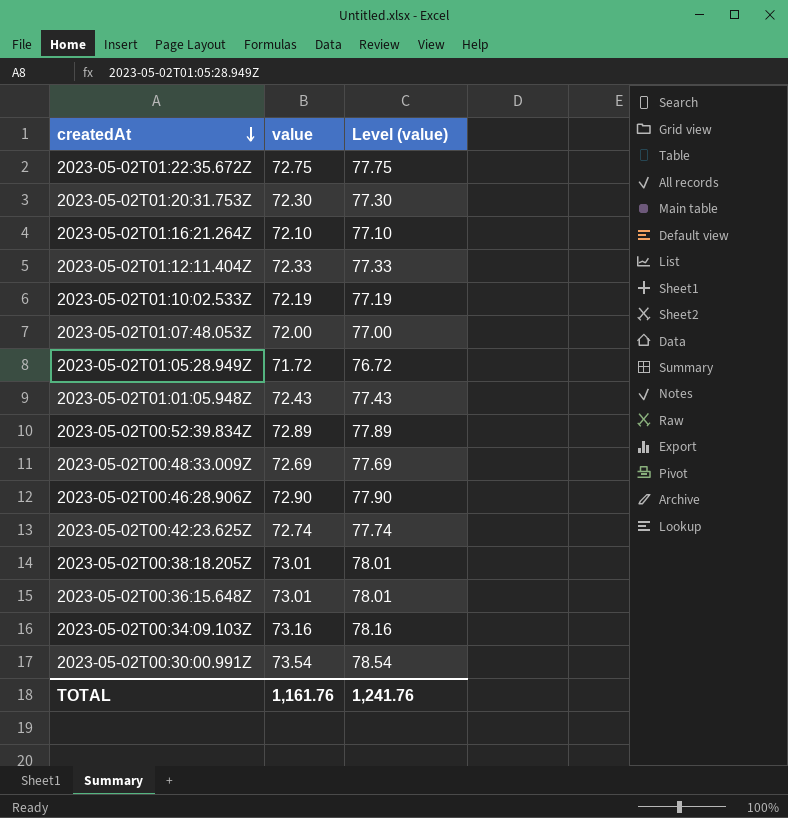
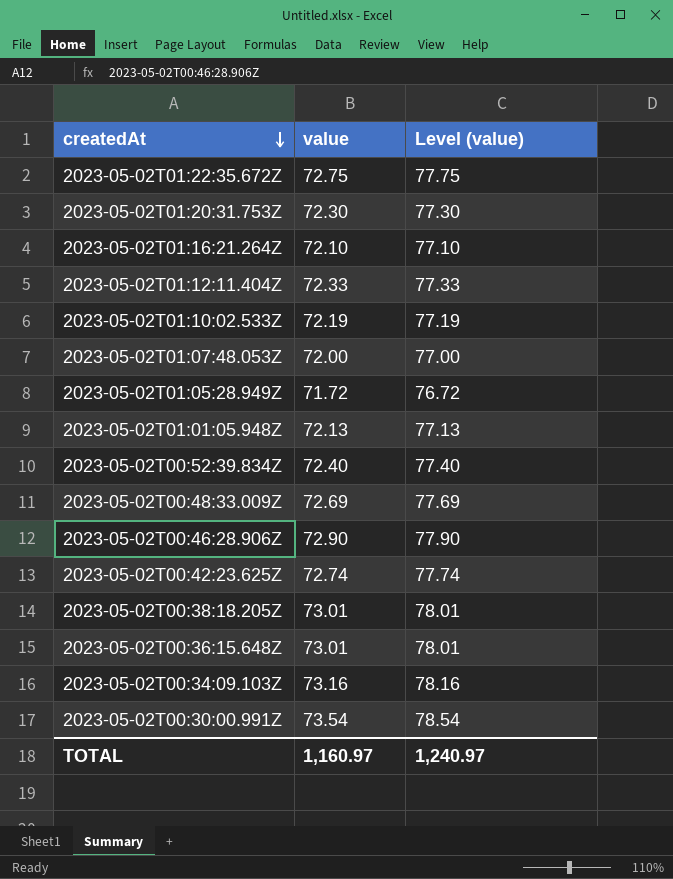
2023-05-02T01:01:05.948Z | value: 72.43 -> 72.13
2023-05-02T01:01:05.948Z | Level (value): 77.43 -> 77.13
2023-05-02T00:52:39.834Z | value: 72.89 -> 72.40
2023-05-02T00:52:39.834Z | Level (value): 77.89 -> 77.40
TOTAL | value: 1,161.76 -> 1,160.97
TOTAL | Level (value): 1,241.76 -> 1,240.97

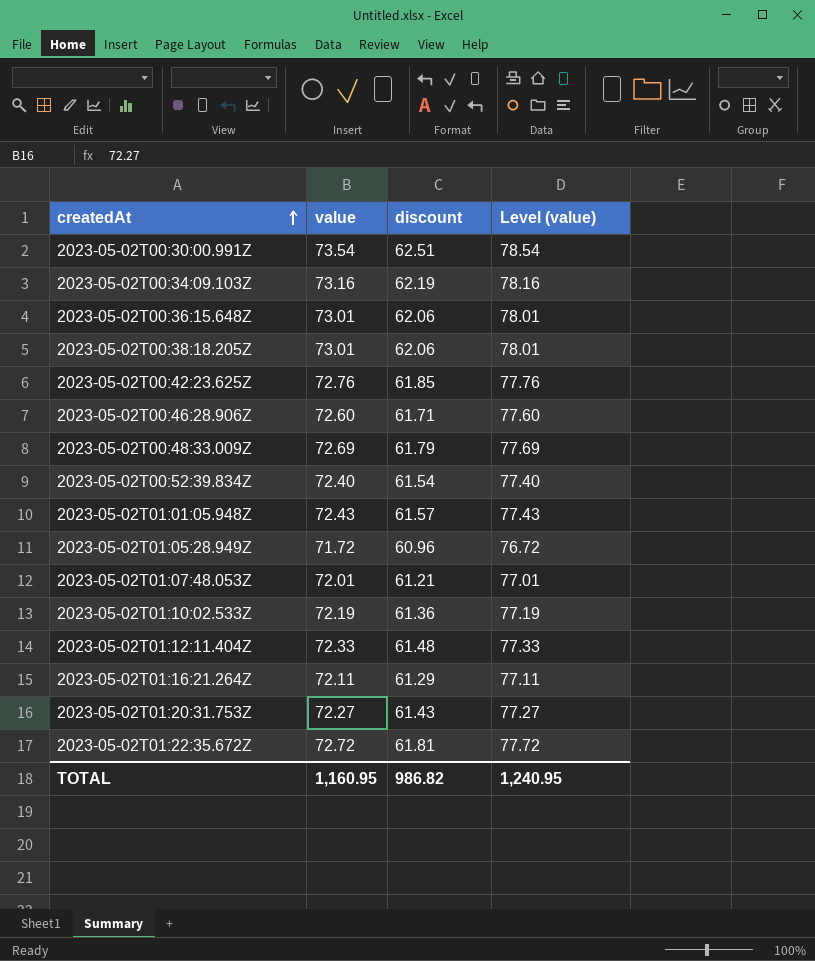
row order: createdAt descending -> createdAt ascending
column discount | formula: none -> [value] * 0.85
2023-05-02T00:42:23.625Z | value: 72.74 -> 72.76
2023-05-02T00:42:23.625Z | Level (value): 77.74 -> 77.76
2023-05-02T00:46:28.906Z | value: 72.90 -> 72.60
2023-05-02T00:46:28.906Z | Level (value): 77.90 -> 77.60
2023-05-02T01:01:05.948Z | value: 72.13 -> 72.43
2023-05-02T01:01:05.948Z | Level (value): 77.13 -> 77.43
2023-05-02T01:07:48.053Z | value: 72.00 -> 72.01
2023-05-02T01:07:48.053Z | Level (value): 77.00 -> 77.01
2023-05-02T01:16:21.264Z | value: 72.10 -> 72.11
2023-05-02T01:16:21.264Z | Level (value): 77.10 -> 77.11
2023-05-02T01:20:31.753Z | value: 72.30 -> 72.27
2023-05-02T01:20:31.753Z | Level (value): 77.30 -> 77.27
2023-05-02T01:22:35.672Z | value: 72.75 -> 72.72
2023-05-02T01:22:35.672Z | Level (value): 77.75 -> 77.72
TOTAL | value: 1,160.97 -> 1,160.95
TOTAL | Level (value): 1,240.97 -> 1,240.95

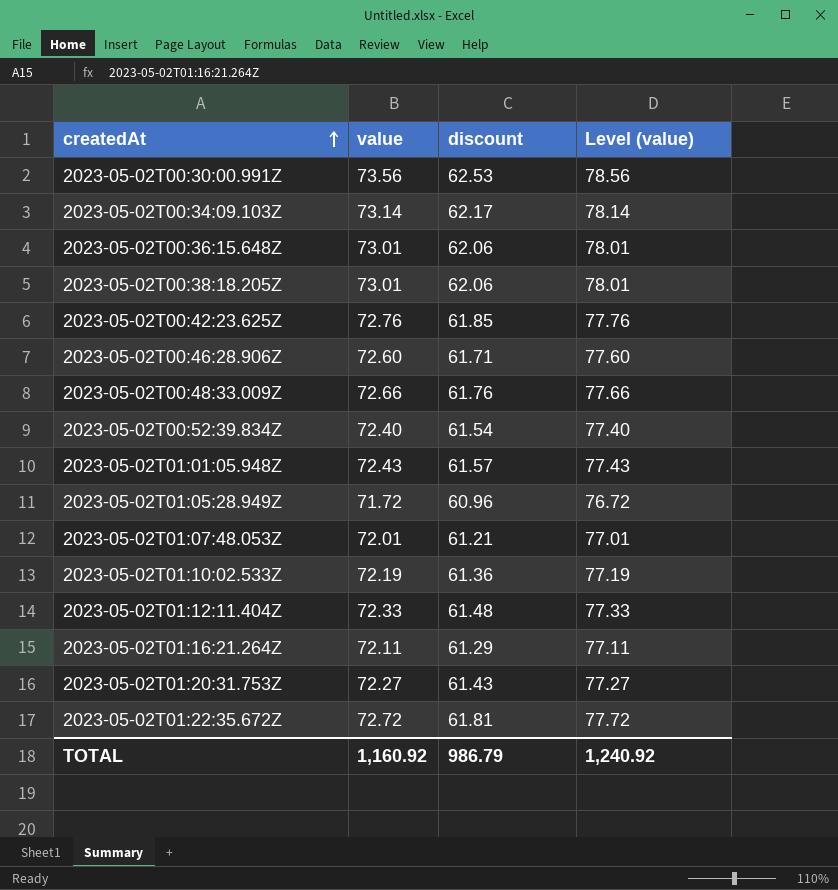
2023-05-02T00:30:00.991Z | value: 73.54 -> 73.56
2023-05-02T00:30:00.991Z | discount: 62.51 -> 62.53
2023-05-02T00:30:00.991Z | Level (value): 78.54 -> 78.56
2023-05-02T00:34:09.103Z | value: 73.16 -> 73.14
2023-05-02T00:34:09.103Z | discount: 62.19 -> 62.17
2023-05-02T00:34:09.103Z | Level (value): 78.16 -> 78.14
2023-05-02T00:48:33.009Z | value: 72.69 -> 72.66
2023-05-02T00:48:33.009Z | discount: 61.79 -> 61.76
2023-05-02T00:48:33.009Z | Level (value): 77.69 -> 77.66
TOTAL | value: 1,160.95 -> 1,160.92
TOTAL | discount: 986.82 -> 986.79
TOTAL | Level (value): 1,240.95 -> 1,240.92

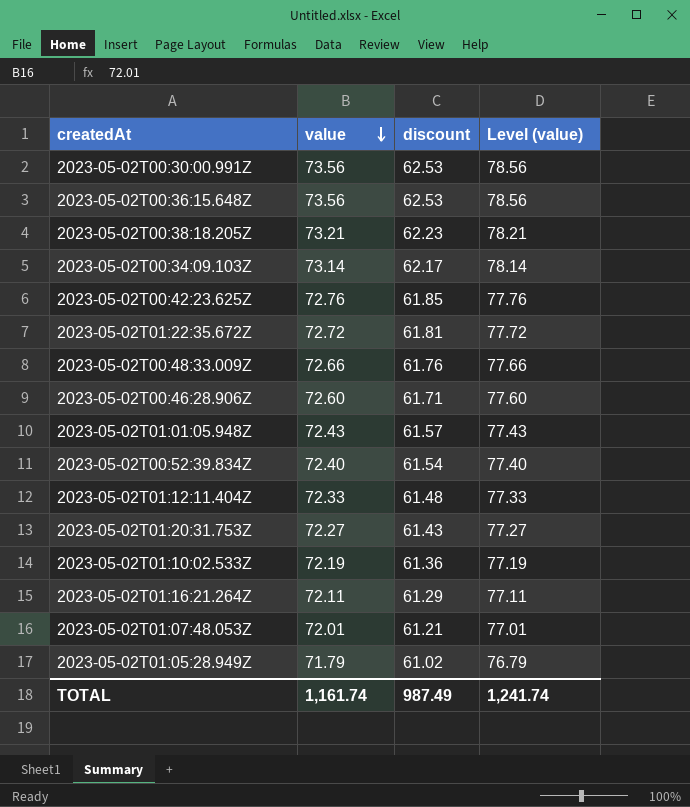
row order: createdAt ascending -> value descending
2023-05-02T00:36:15.648Z | value: 73.01 -> 73.56
2023-05-02T00:36:15.648Z | discount: 62.06 -> 62.53
2023-05-02T00:36:15.648Z | Level (value): 78.01 -> 78.56
2023-05-02T00:38:18.205Z | value: 73.01 -> 73.21
2023-05-02T00:38:18.205Z | discount: 62.06 -> 62.23
2023-05-02T00:38:18.205Z | Level (value): 78.01 -> 78.21
2023-05-02T01:05:28.949Z | value: 71.72 -> 71.79
2023-05-02T01:05:28.949Z | discount: 60.96 -> 61.02
2023-05-02T01:05:28.949Z | Level (value): 76.72 -> 76.79
TOTAL | value: 1,160.92 -> 1,161.74
TOTAL | discount: 986.79 -> 987.49
TOTAL | Level (value): 1,240.92 -> 1,241.74

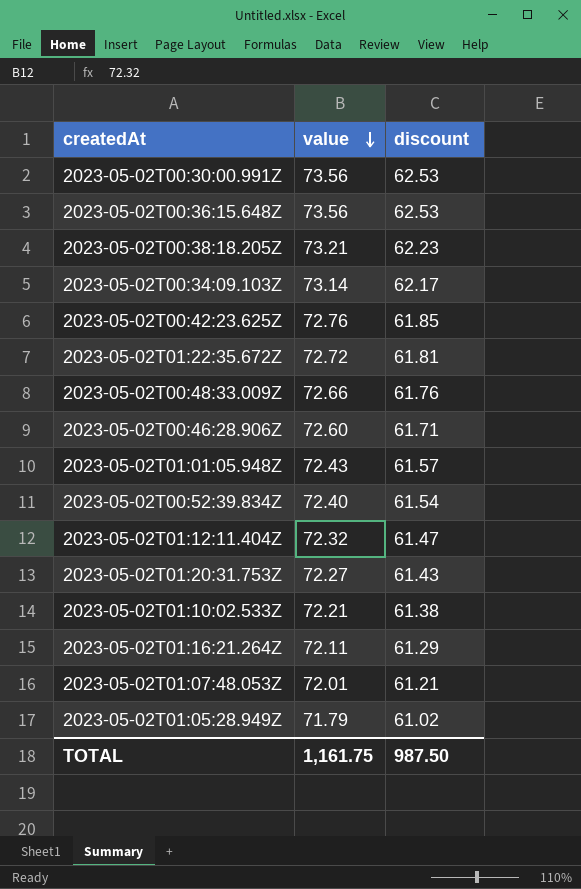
column Level (value) | formula: [value] + 5 -> none
2023-05-02T01:12:11.404Z | value: 72.33 -> 72.32
2023-05-02T01:12:11.404Z | discount: 61.48 -> 61.47
2023-05-02T01:10:02.533Z | value: 72.19 -> 72.21
2023-05-02T01:10:02.533Z | discount: 61.36 -> 61.38
TOTAL | value: 1,161.74 -> 1,161.75
TOTAL | discount: 987.49 -> 987.50

